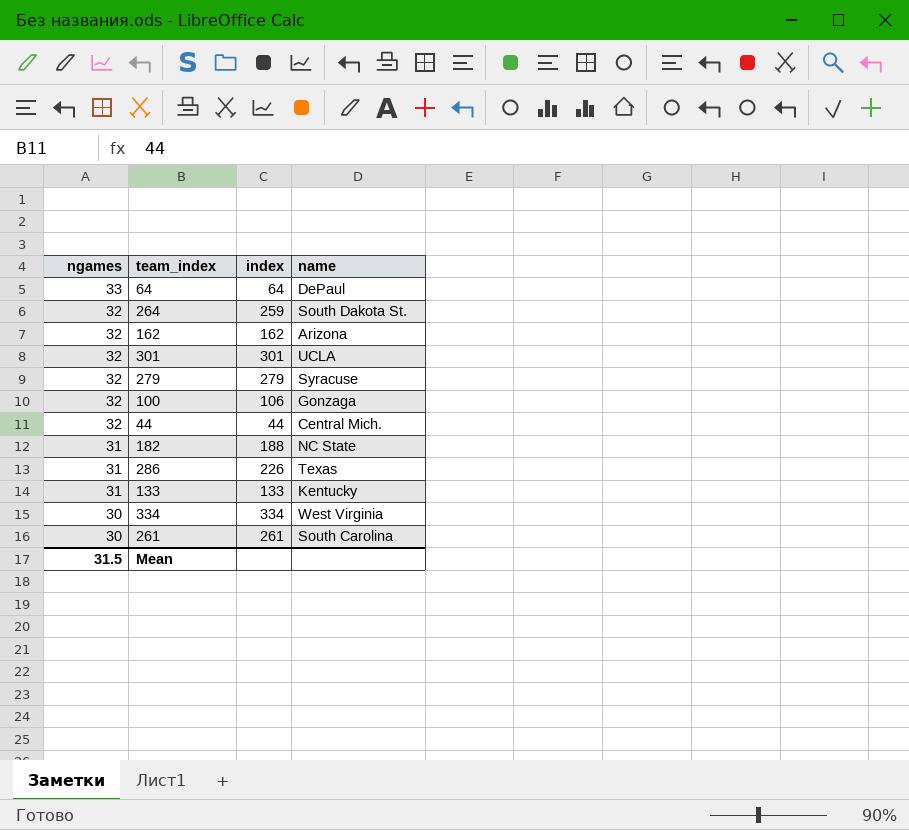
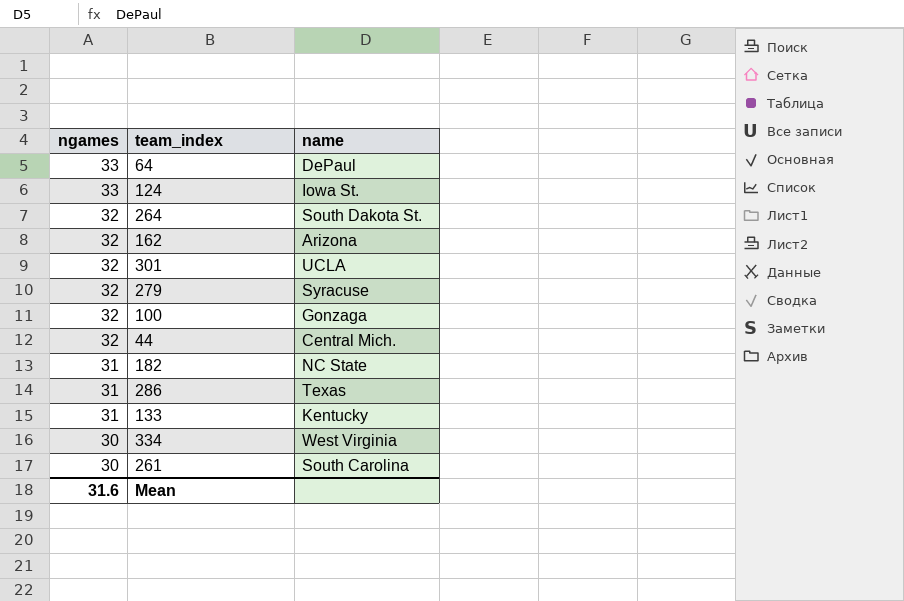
column index | position: 3 -> none
row 124: none -> 33 | Iowa St.
Mean | ngames: 31.5 -> 31.6

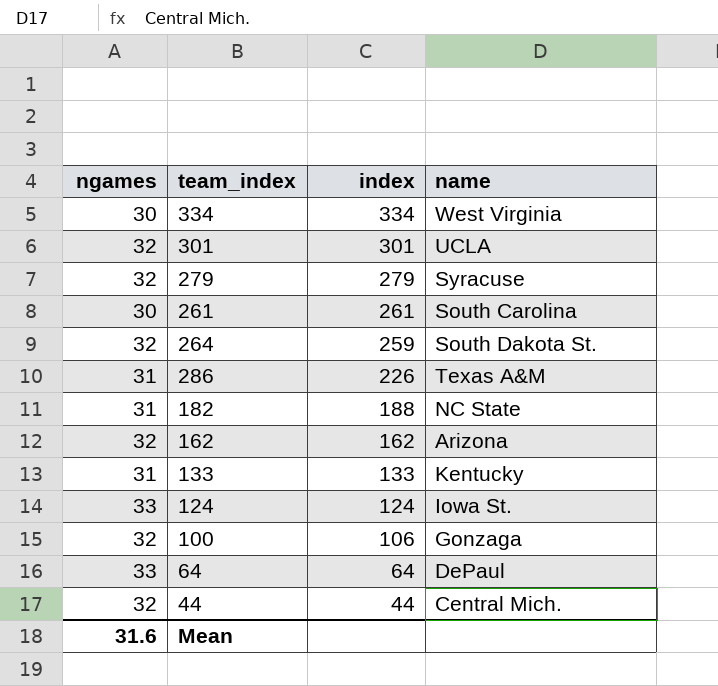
row order: ngames descending -> index descending
column index | position: none -> 3
286 | name: Texas -> Texas A&M

